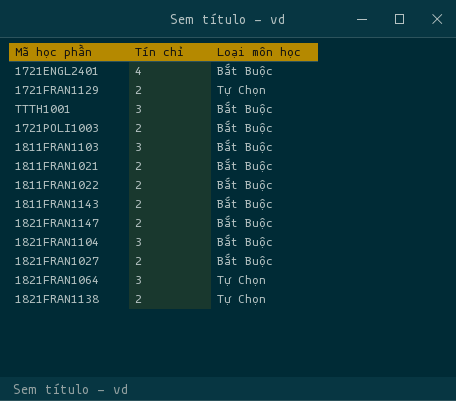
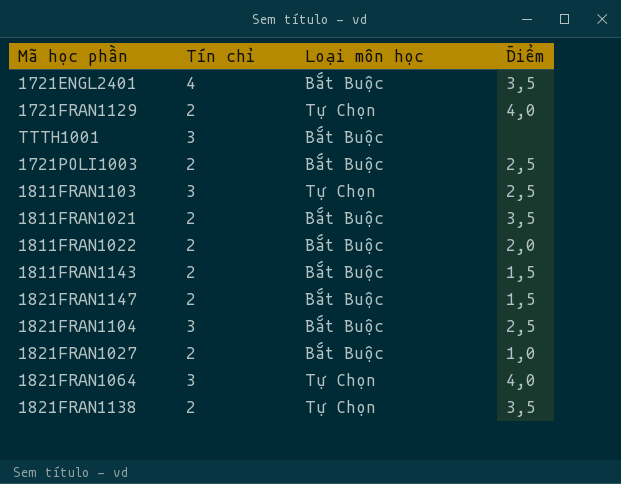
column Điểm | position: none -> 4
1811FRAN1103 | Loại môn học: Bắt Buộc -> Tự Chọn

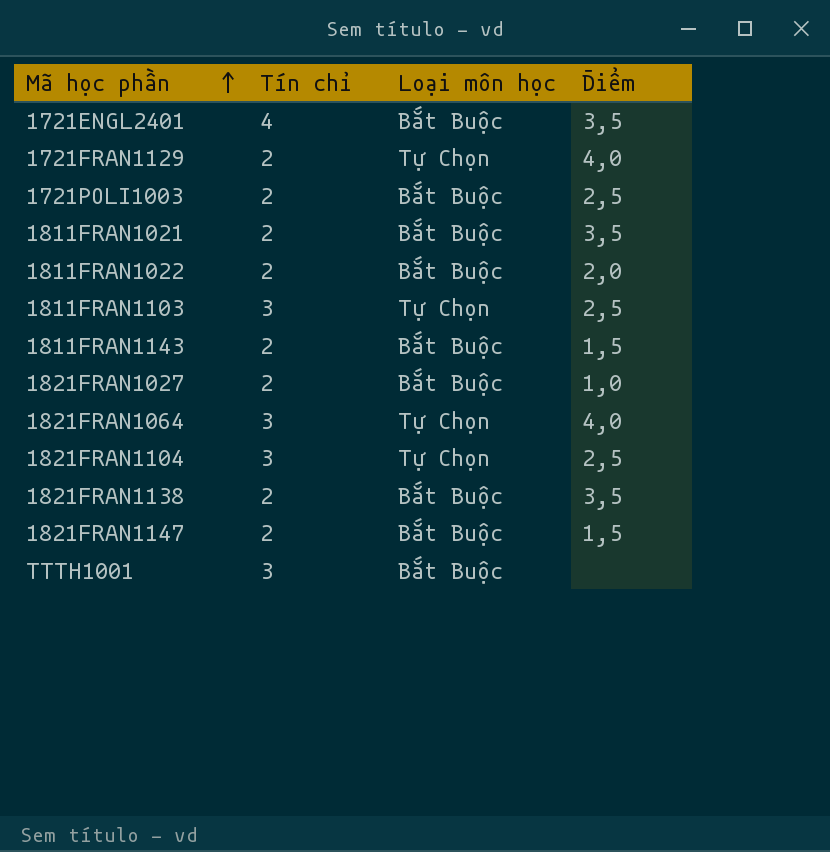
row order: none -> Mã học phần ascending
1821FRAN1104 | Loại môn học: Bắt Buộc -> Tự Chọn
1821FRAN1138 | Loại môn học: Tự Chọn -> Bắt Buộc

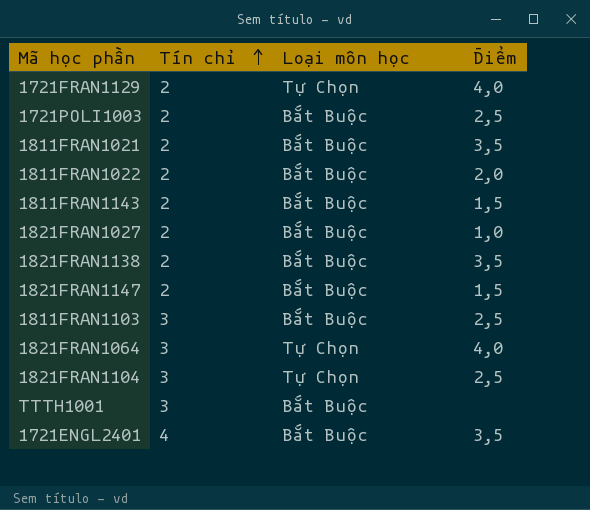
row order: Mã học phần ascending -> Tín chỉ ascending
1811FRAN1103 | Loại môn học: Tự Chọn -> Bắt Buộc

